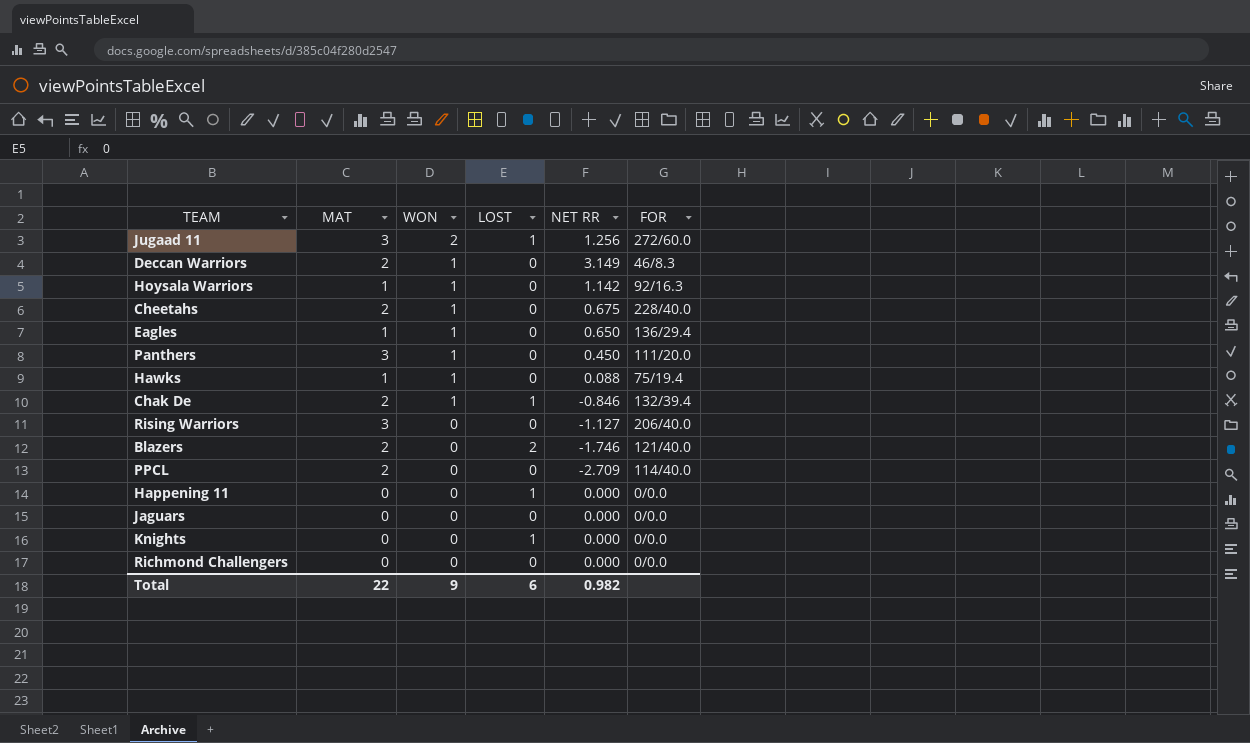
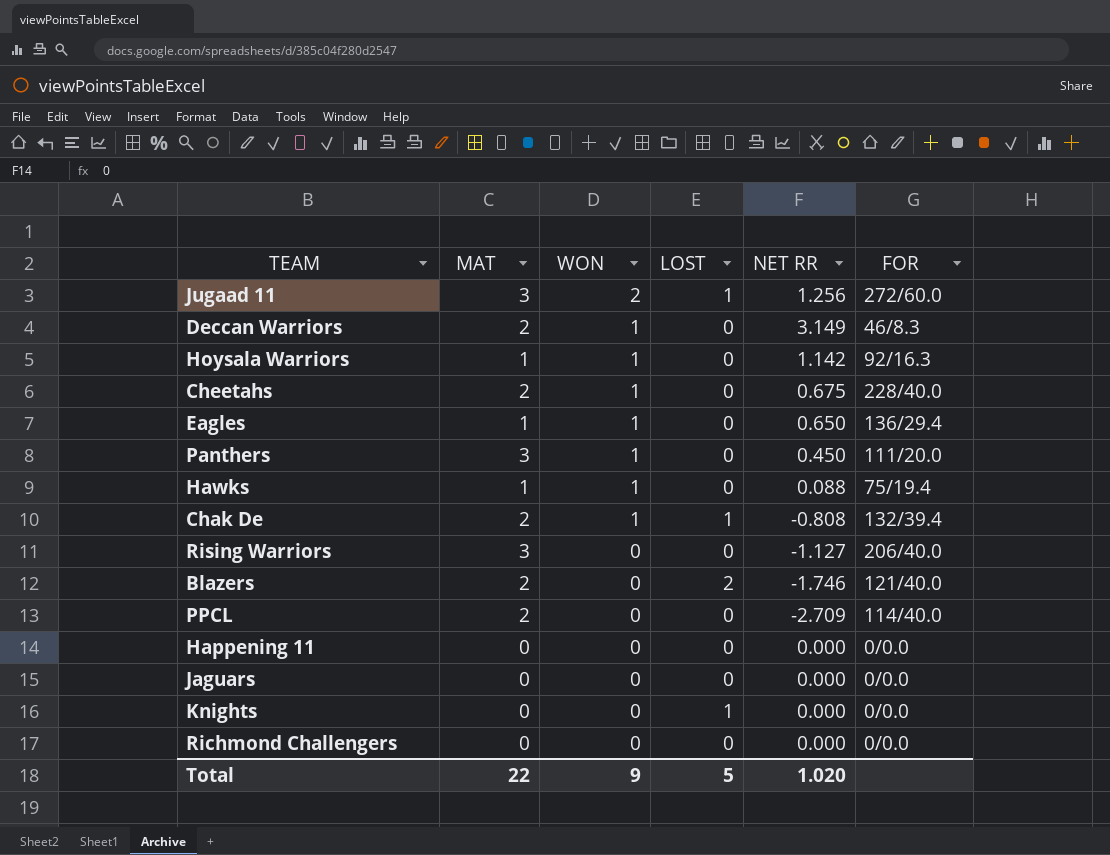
Chak De | NET RR: -0.846 -> -0.808
Happening 11 | LOST: 1 -> 0
Total | LOST: 6 -> 5
Total | NET RR: 0.982 -> 1.020

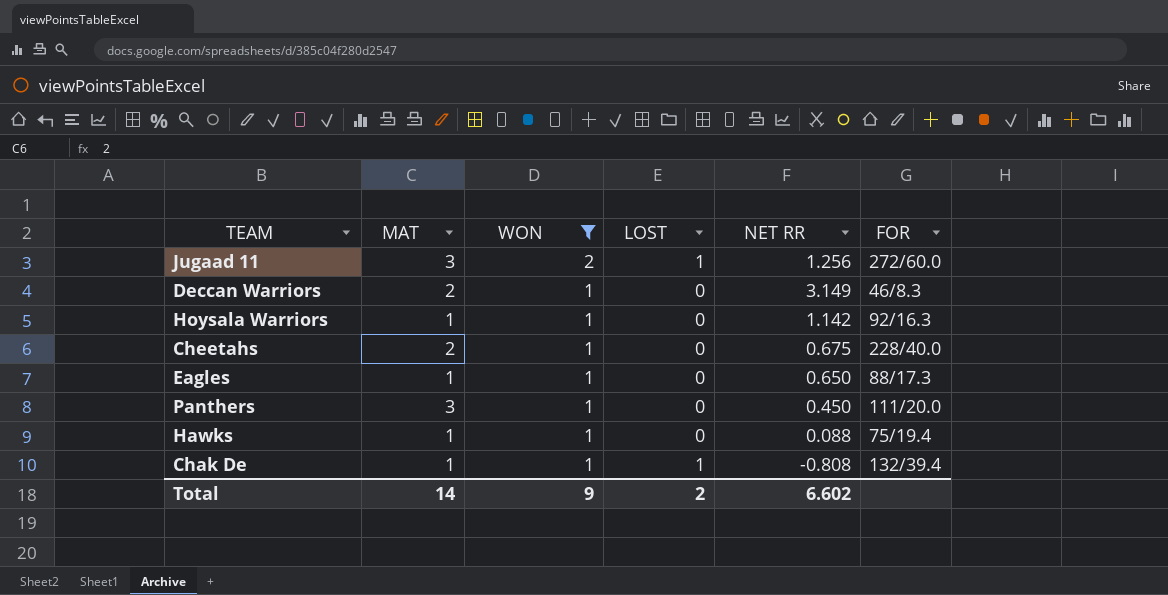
filter: none -> WON != 0
Eagles | FOR: 136/29.4 -> 88/17.3
Chak De | MAT: 2 -> 1
Total | MAT: 22 -> 14
Total | LOST: 5 -> 2
Total | NET RR: 1.020 -> 6.602

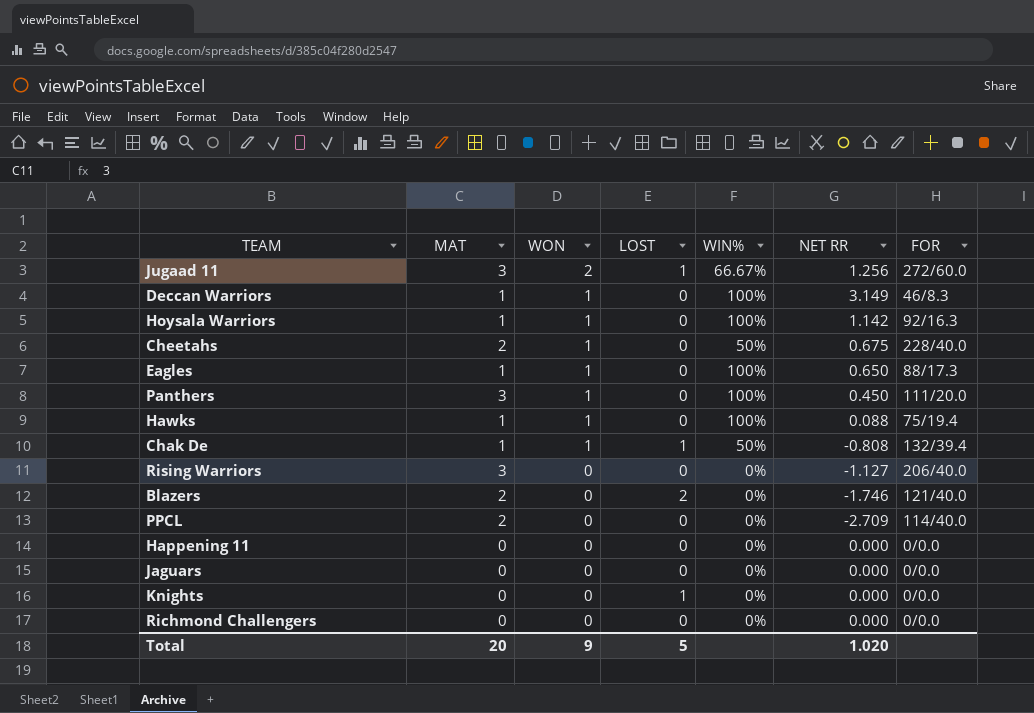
filter: WON != 0 -> none
column WIN% | position: none -> 5
Deccan Warriors | MAT: 2 -> 1
Total | MAT: 14 -> 20
Total | LOST: 2 -> 5
Total | NET RR: 6.602 -> 1.020

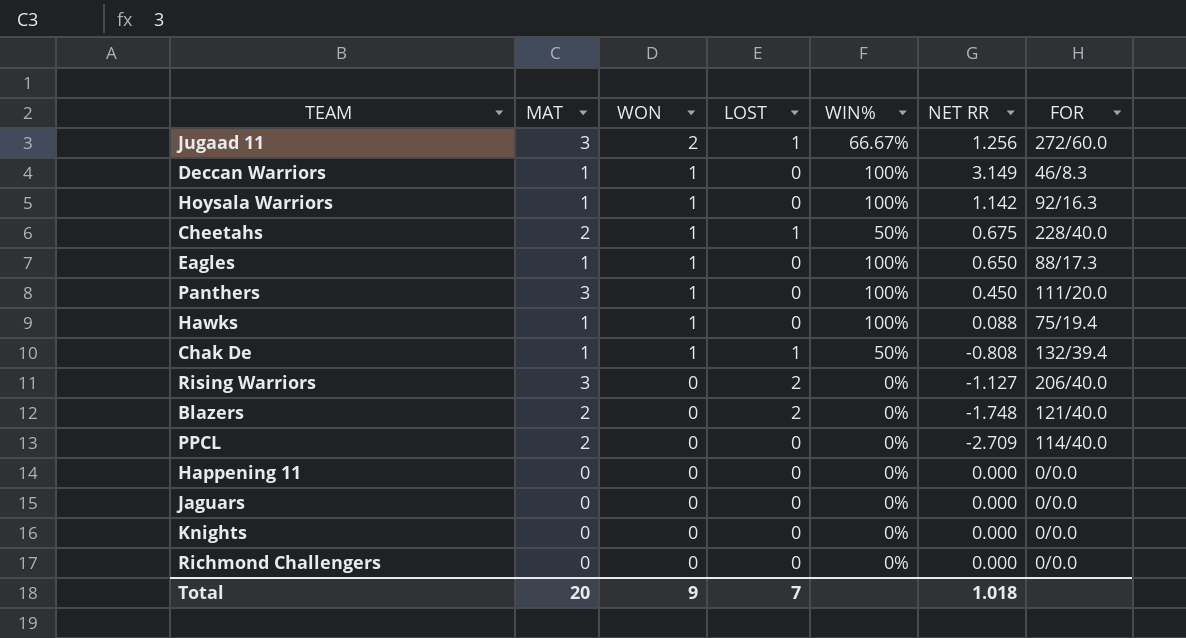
Cheetahs | LOST: 0 -> 1
Rising Warriors | LOST: 0 -> 2
Blazers | NET RR: -1.746 -> -1.748
Knights | LOST: 1 -> 0
Total | LOST: 5 -> 7
Total | NET RR: 1.020 -> 1.018

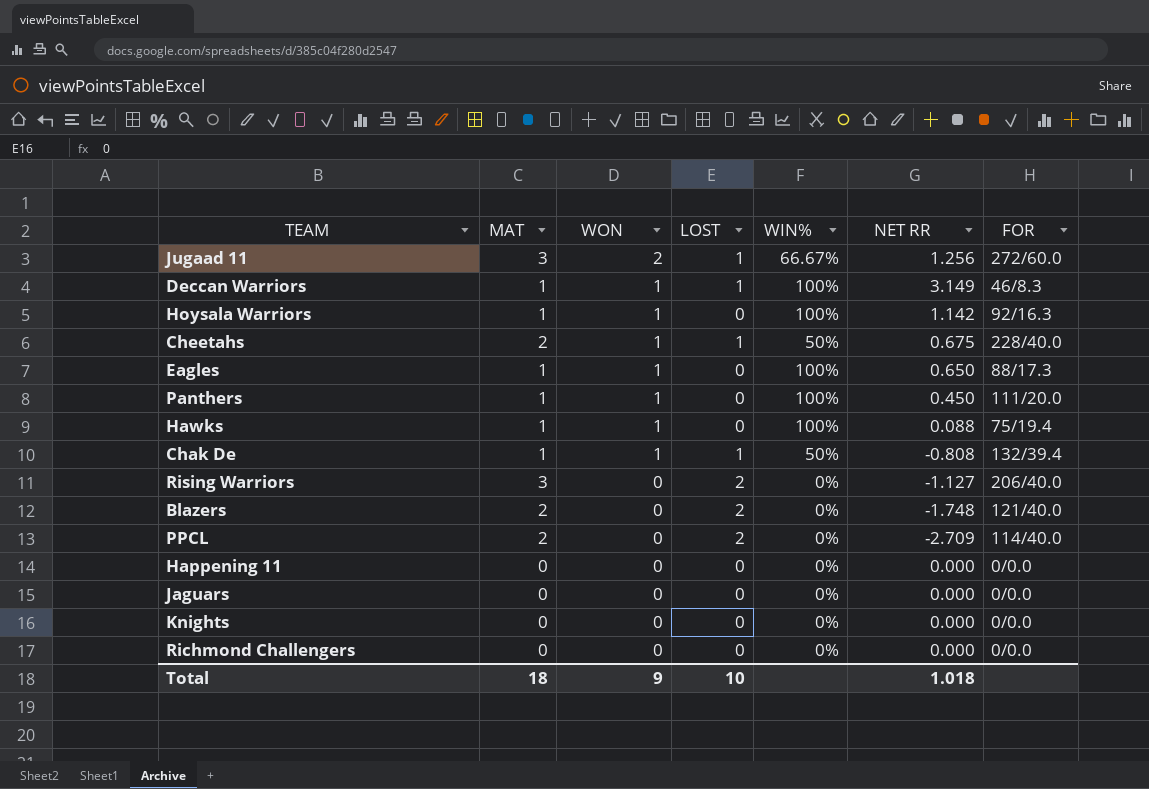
Deccan Warriors | LOST: 0 -> 1
Panthers | MAT: 3 -> 1
PPCL | LOST: 0 -> 2
Total | MAT: 20 -> 18
Total | LOST: 7 -> 10

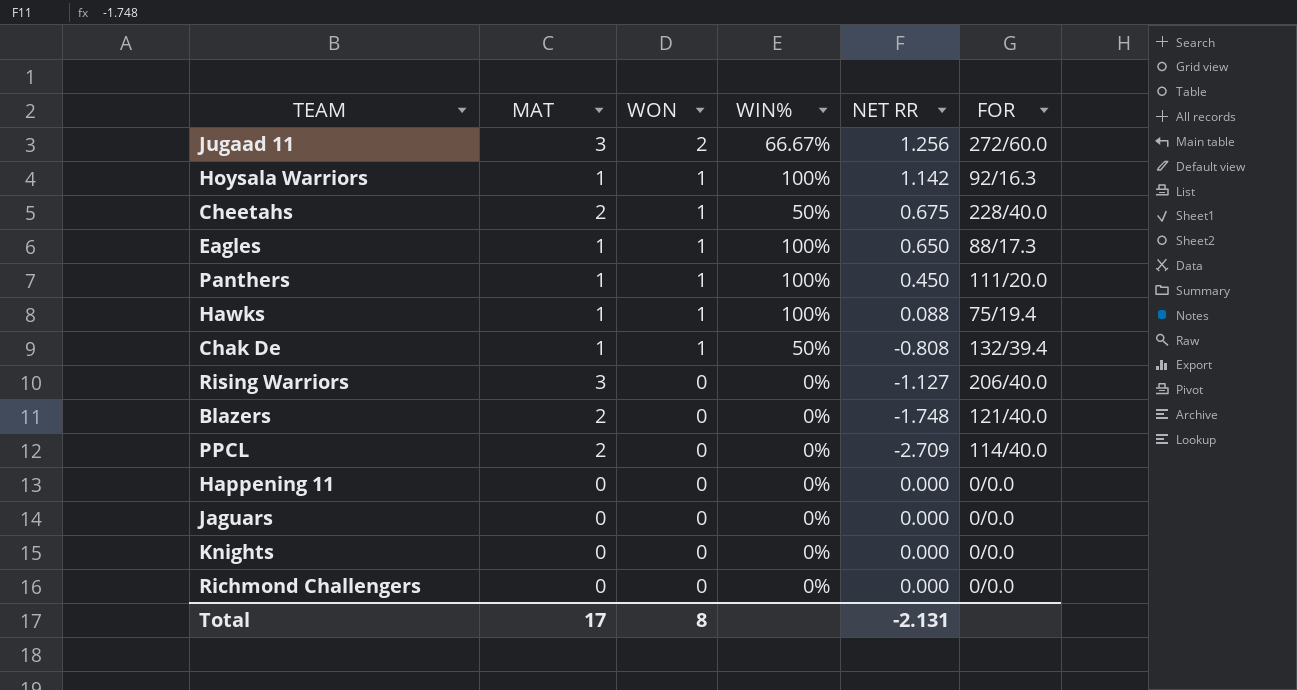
column LOST | position: 4 -> none
row Deccan Warriors: 1 | 1 | 1 | 100% | 3.149 | 46/8.3 -> none
Total | MAT: 18 -> 17
Total | WON: 9 -> 8
Total | NET RR: 1.018 -> -2.131

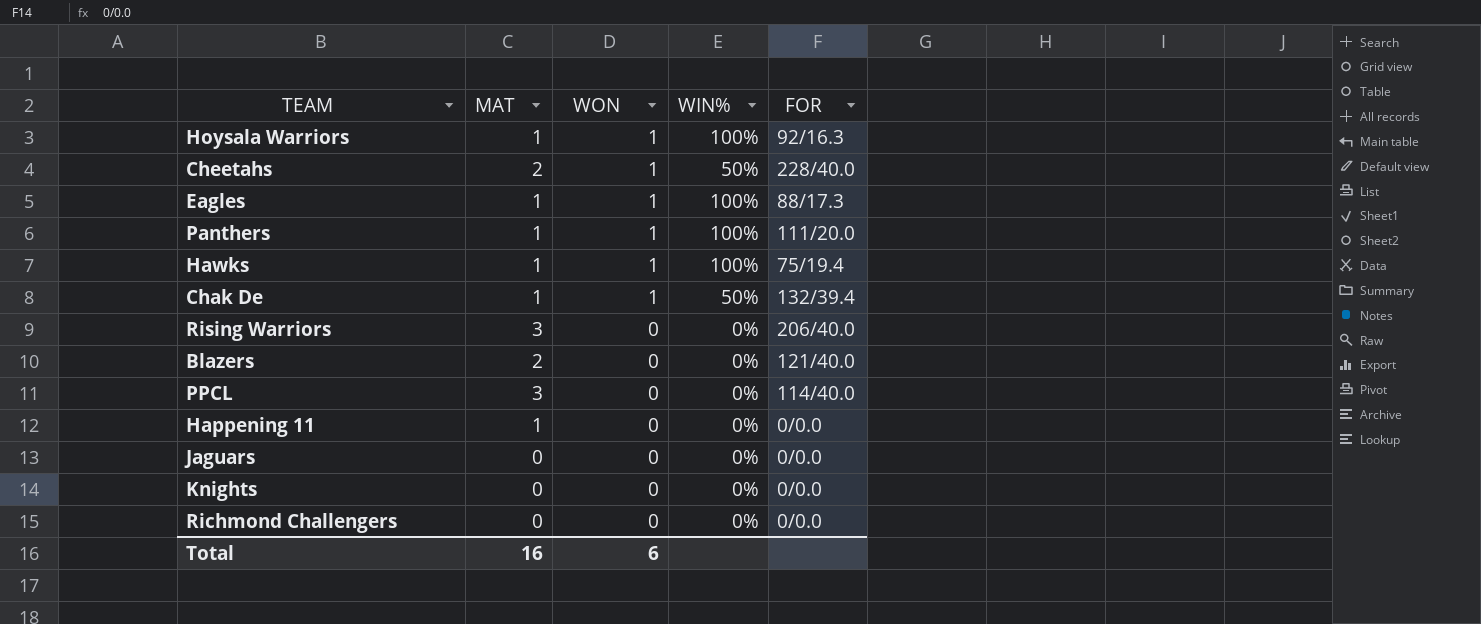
column NET RR | position: 5 -> none
row Jugaad 11: 3 | 2 | 66.67% | 1.256 | 272/60.0 -> none
PPCL | MAT: 2 -> 3
Happening 11 | MAT: 0 -> 1
Total | MAT: 17 -> 16
Total | WON: 8 -> 6

